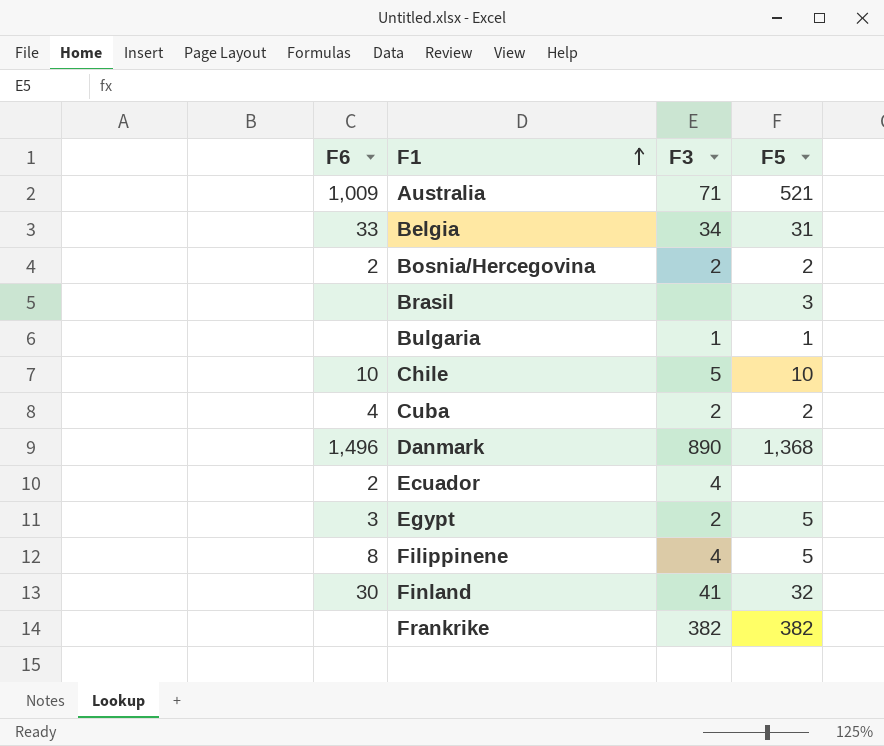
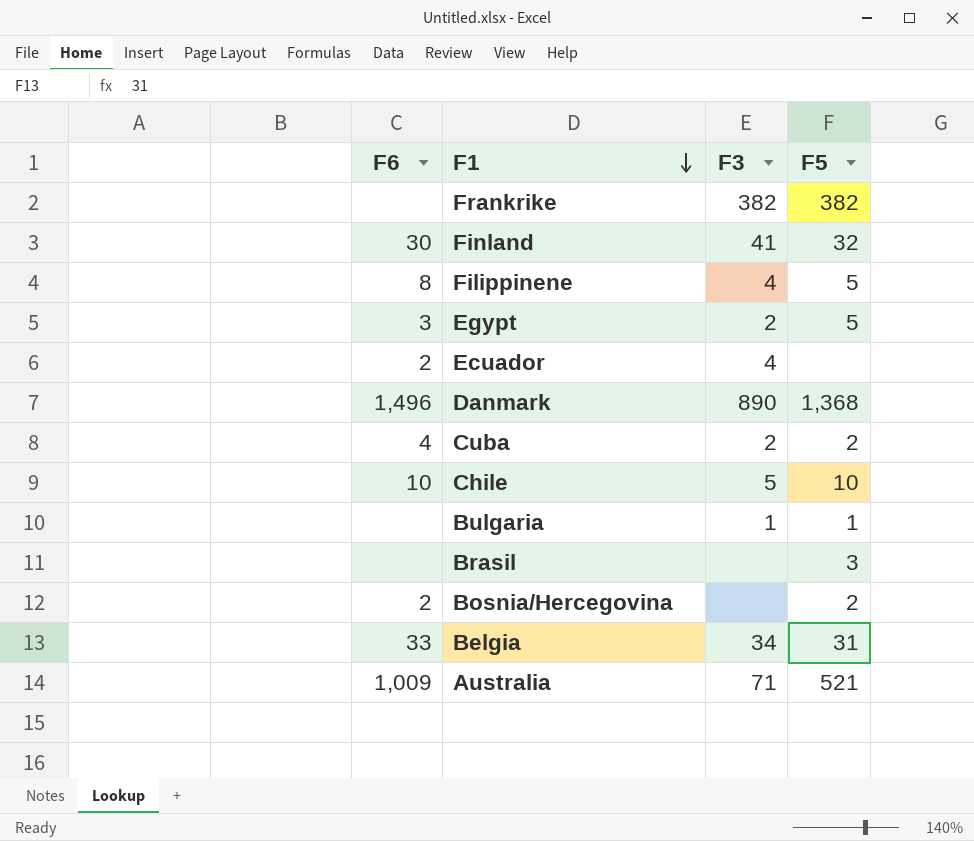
row order: F1 ascending -> F1 descending
Bosnia/Hercegovina | F3: 2 -> none

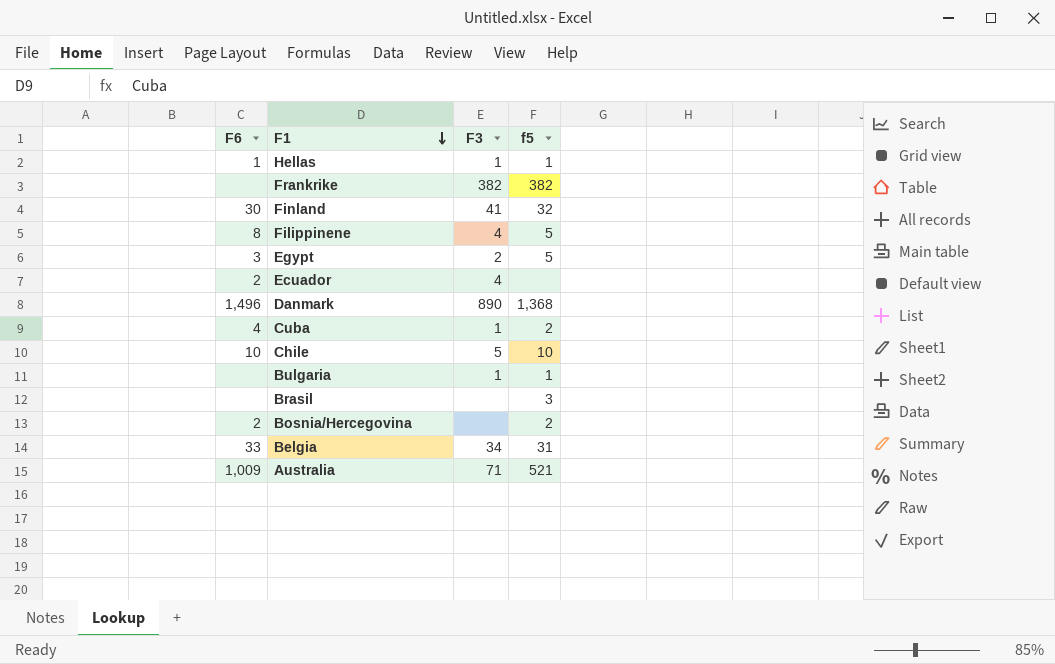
column name: F5 -> f5
row Hellas: none -> 1 | 1 | 1
Cuba | F3: 2 -> 1

